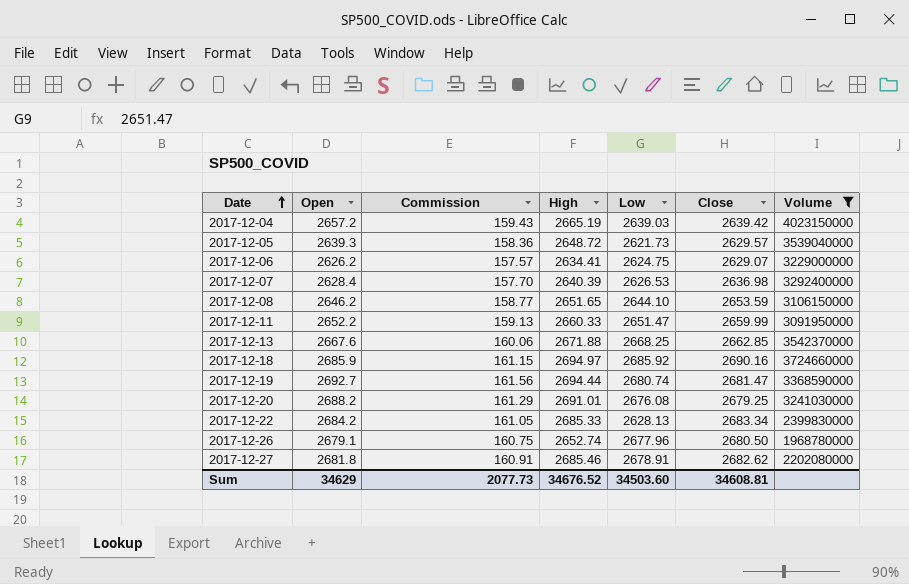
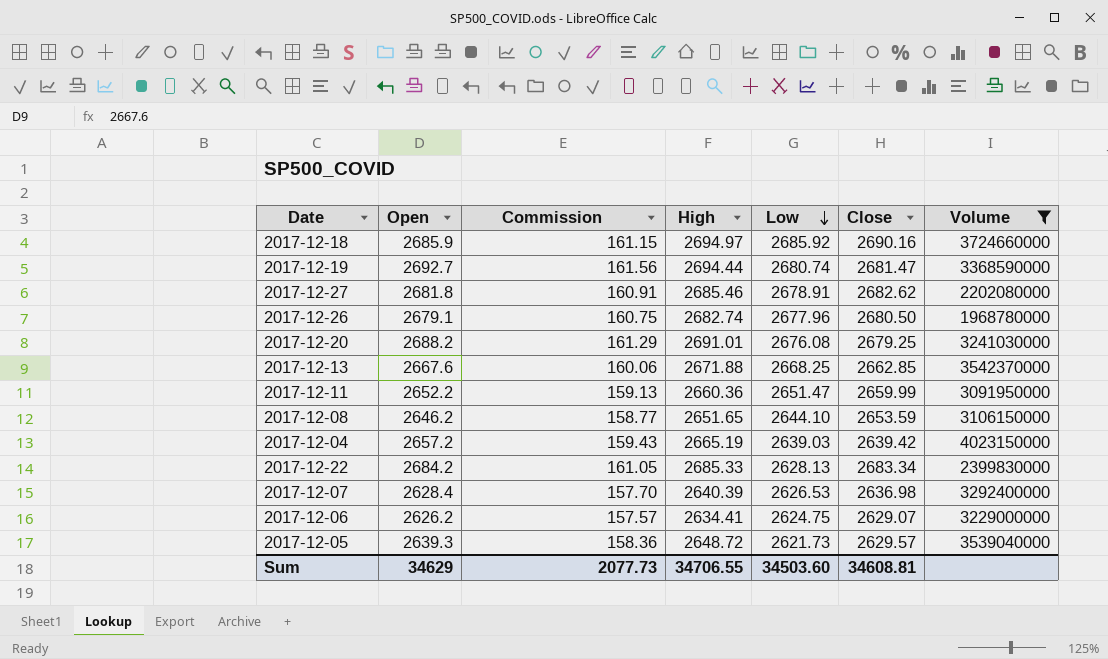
row order: Date ascending -> Low descending
2017-12-26 | High: 2652.74 -> 2682.74
2017-12-11 | High: 2660.33 -> 2660.36
Sum | High: 34676.52 -> 34706.55

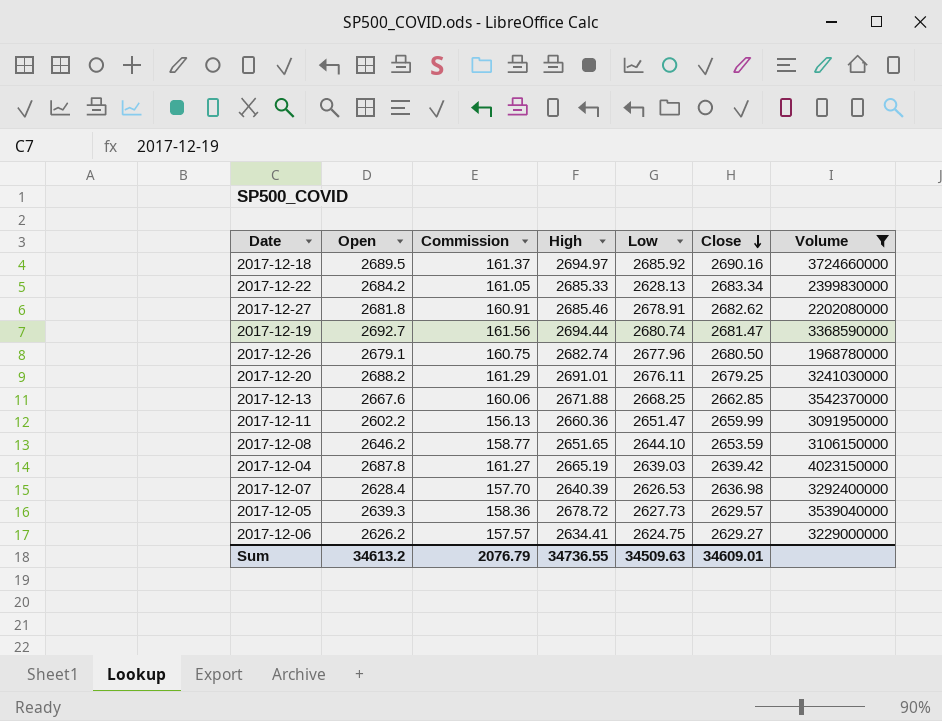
row order: Low descending -> Close descending
2017-12-18 | Open: 2685.9 -> 2689.5
2017-12-18 | Commission: 161.15 -> 161.37
2017-12-20 | Low: 2676.08 -> 2676.11
2017-12-11 | Open: 2652.2 -> 2602.2
2017-12-11 | Commission: 159.13 -> 156.13
2017-12-04 | Open: 2657.2 -> 2687.8
2017-12-04 | Commission: 159.43 -> 161.27
2017-12-05 | High: 2648.72 -> 2678.72
2017-12-05 | Low: 2621.73 -> 2627.73
2017-12-06 | Close: 2629.07 -> 2629.27
Sum | Open: 34629 -> 34613.2
Sum | Commission: 2077.73 -> 2076.79
Sum | High: 34706.55 -> 34736.55
Sum | Low: 34503.60 -> 34509.63
Sum | Close: 34608.81 -> 34609.01

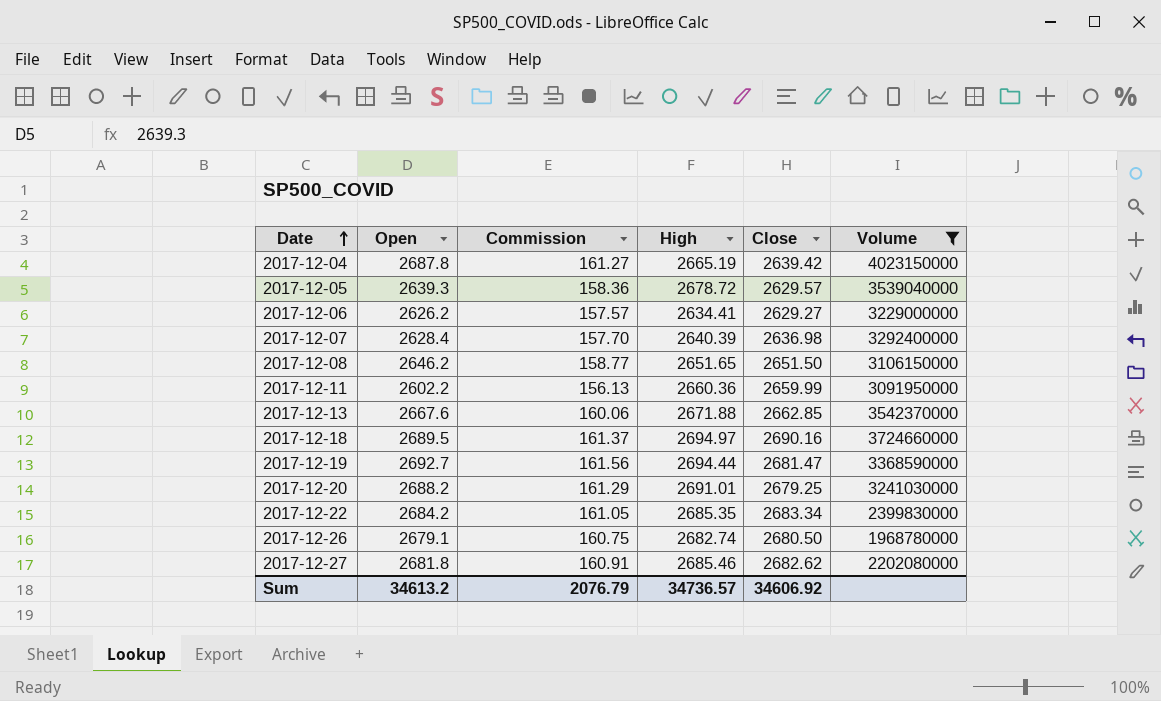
row order: Close descending -> Date ascending
column Low | position: 5 -> none
2017-12-08 | Close: 2653.59 -> 2651.50
2017-12-22 | High: 2685.33 -> 2685.35
Sum | High: 34736.55 -> 34736.57
Sum | Close: 34609.01 -> 34606.92

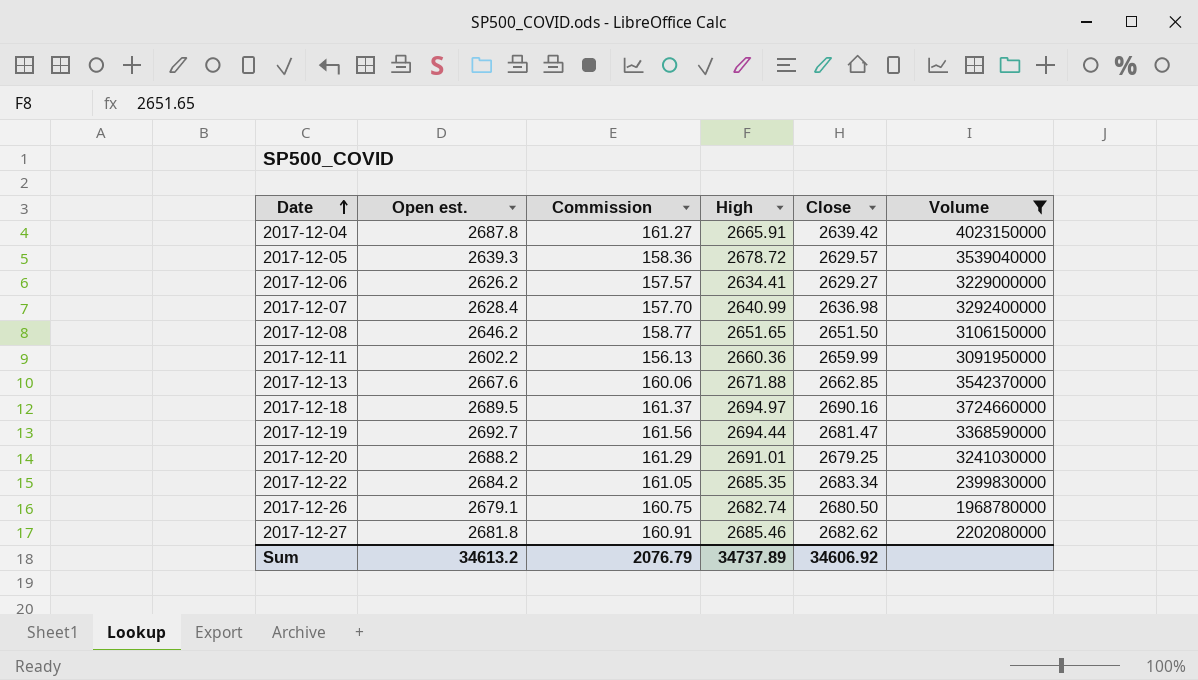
column name: Open -> Open est.
2017-12-04 | High: 2665.19 -> 2665.91
2017-12-07 | High: 2640.39 -> 2640.99
Sum | High: 34736.57 -> 34737.89

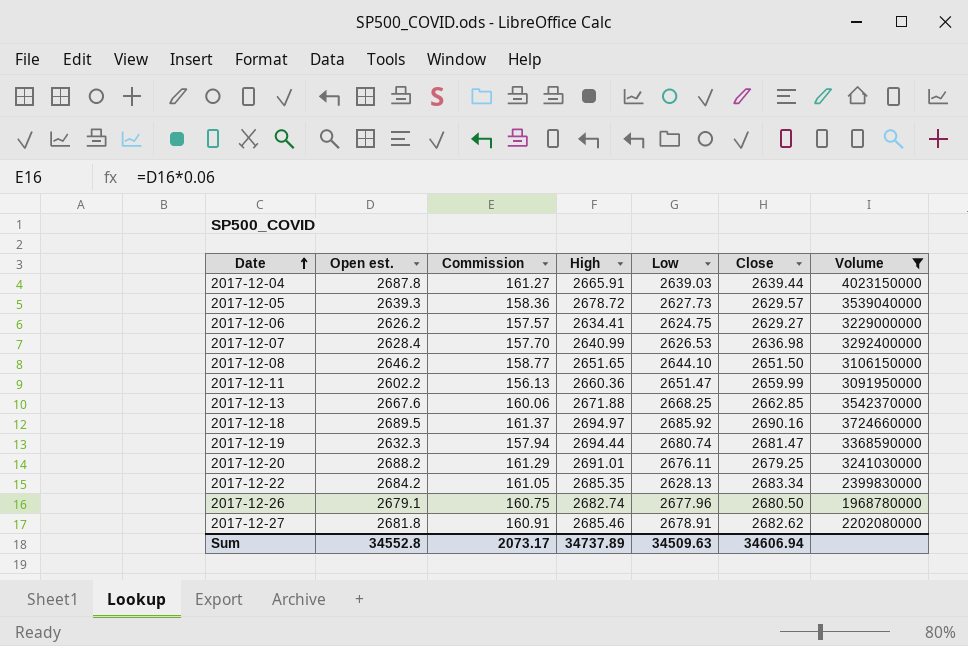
column Low | position: none -> 5
2017-12-04 | Close: 2639.42 -> 2639.44
2017-12-19 | Open est.: 2692.7 -> 2632.3
2017-12-19 | Commission: 161.56 -> 157.94
Sum | Open est.: 34613.2 -> 34552.8
Sum | Commission: 2076.79 -> 2073.17
Sum | Close: 34606.92 -> 34606.94

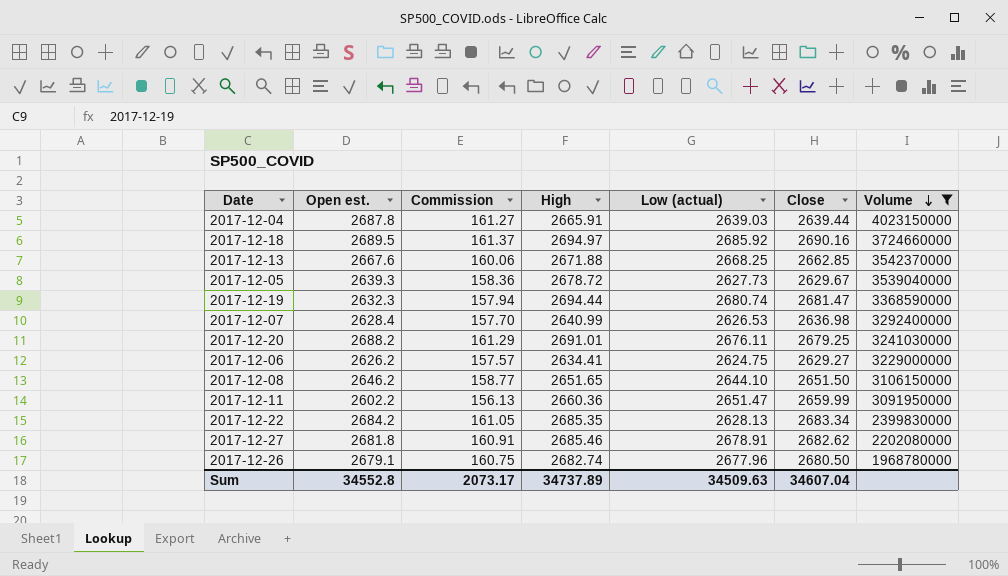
row order: Date ascending -> Volume descending
column name: Low -> Low (actual)
2017-12-05 | Close: 2629.57 -> 2629.67
Sum | Close: 34606.94 -> 34607.04

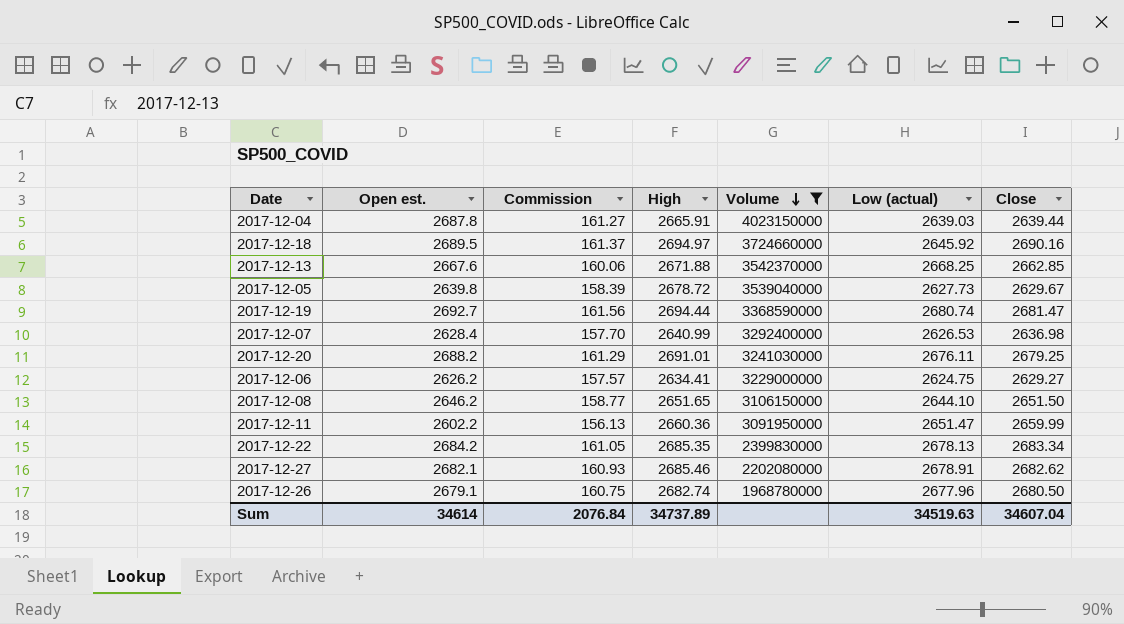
column Volume | position: 7 -> 5
2017-12-18 | Low (actual): 2685.92 -> 2645.92
2017-12-05 | Open est.: 2639.3 -> 2639.8
2017-12-05 | Commission: 158.36 -> 158.39
2017-12-19 | Open est.: 2632.3 -> 2692.7
2017-12-19 | Commission: 157.94 -> 161.56
2017-12-22 | Low (actual): 2628.13 -> 2678.13
2017-12-27 | Open est.: 2681.8 -> 2682.1
2017-12-27 | Commission: 160.91 -> 160.93
Sum | Open est.: 34552.8 -> 34614
Sum | Commission: 2073.17 -> 2076.84
Sum | Low (actual): 34509.63 -> 34519.63

